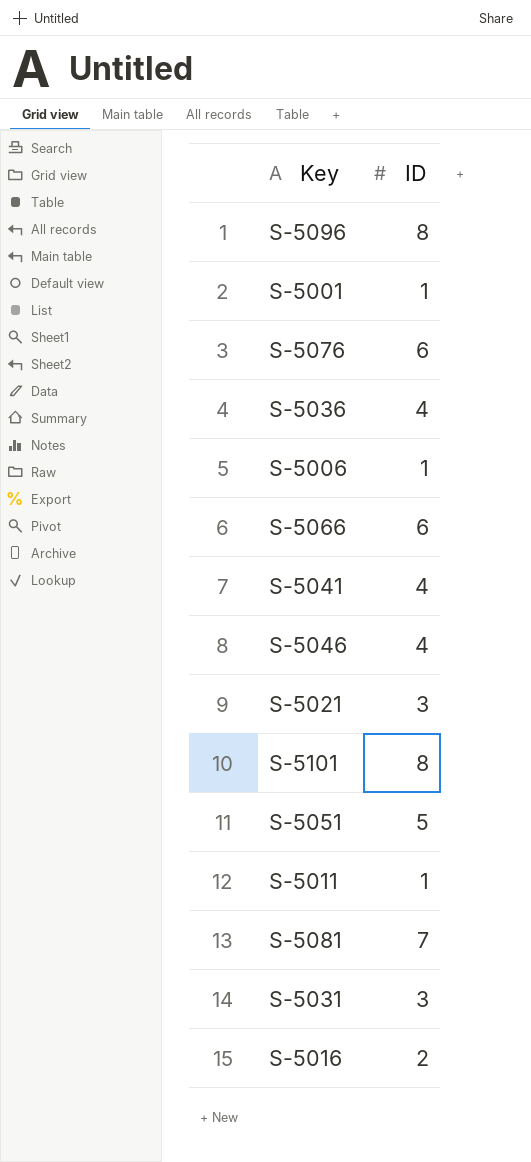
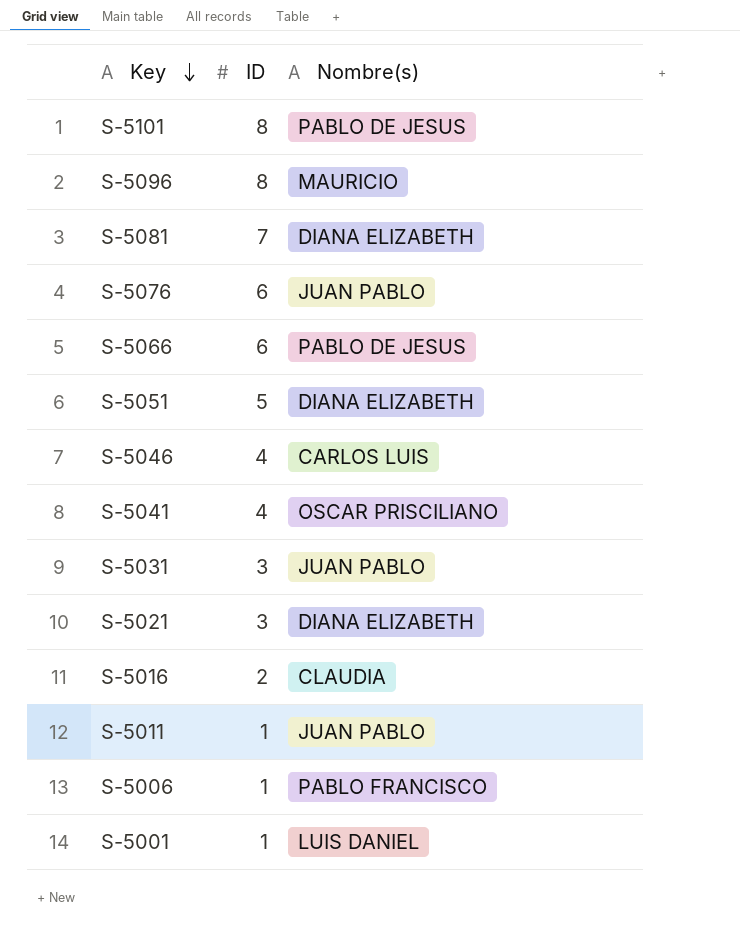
row order: none -> Key descending
column Nombre(s) | position: none -> 3
row S-5036: 4 -> none

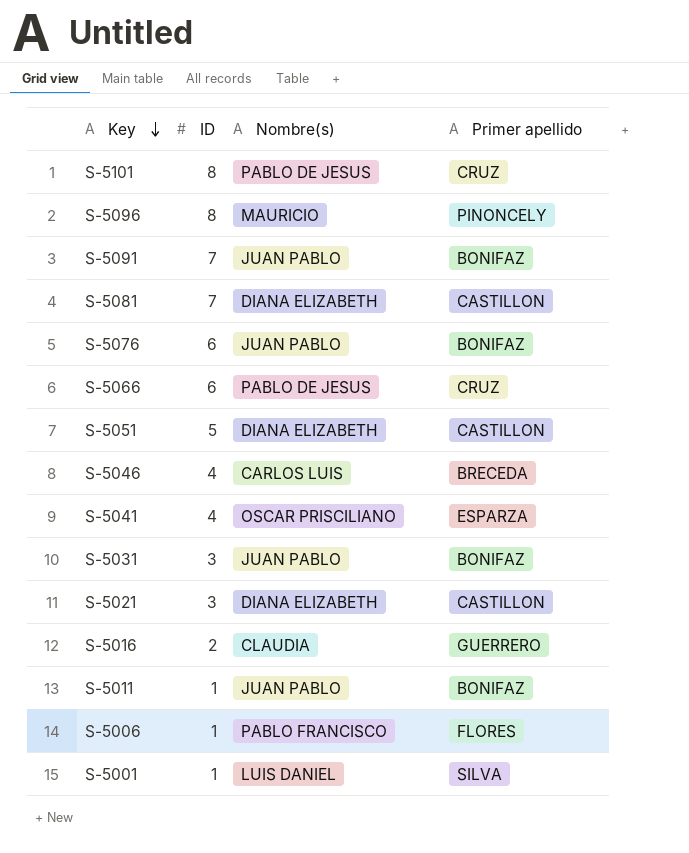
column Primer apellido | position: none -> 4
row S-5091: none -> 7 | JUAN PABLO | BONIFAZ

